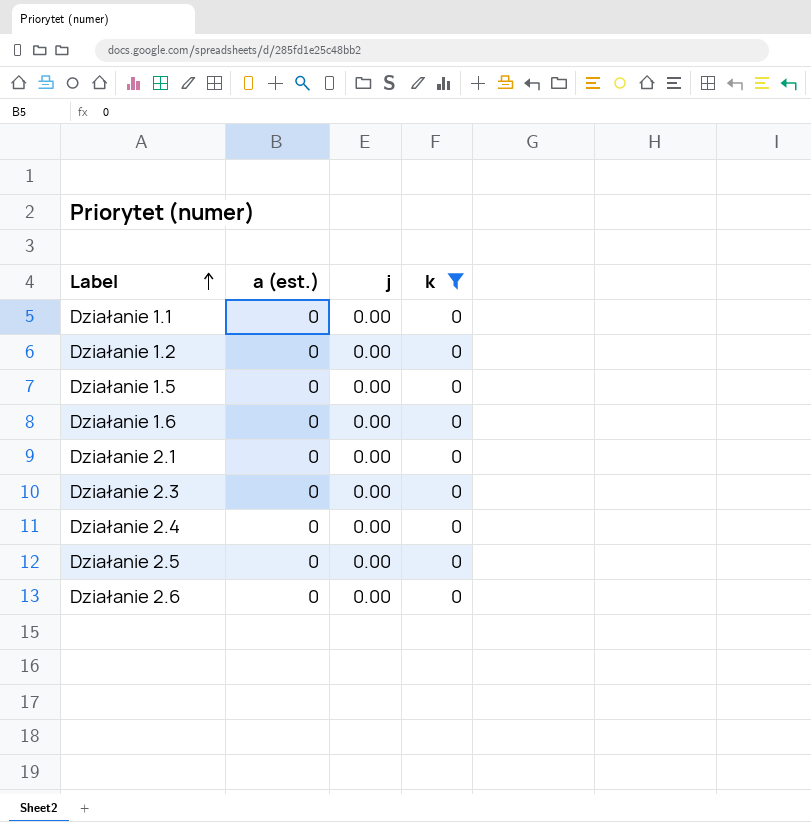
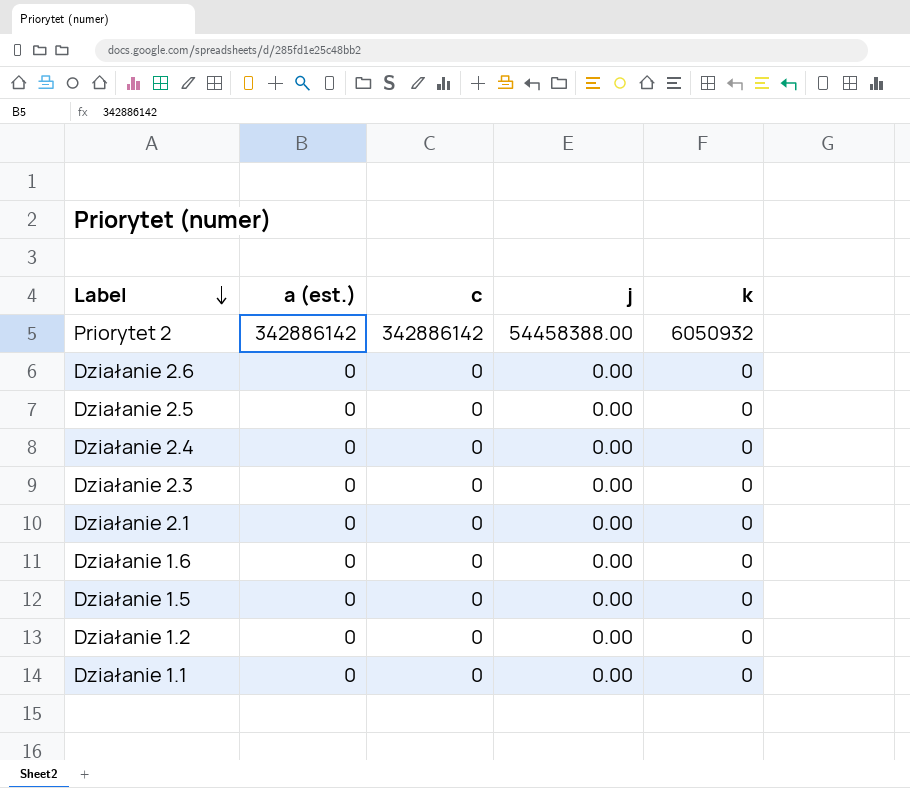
filter: k = 0 -> none
row order: Label ascending -> Label descending
column c | position: none -> 3

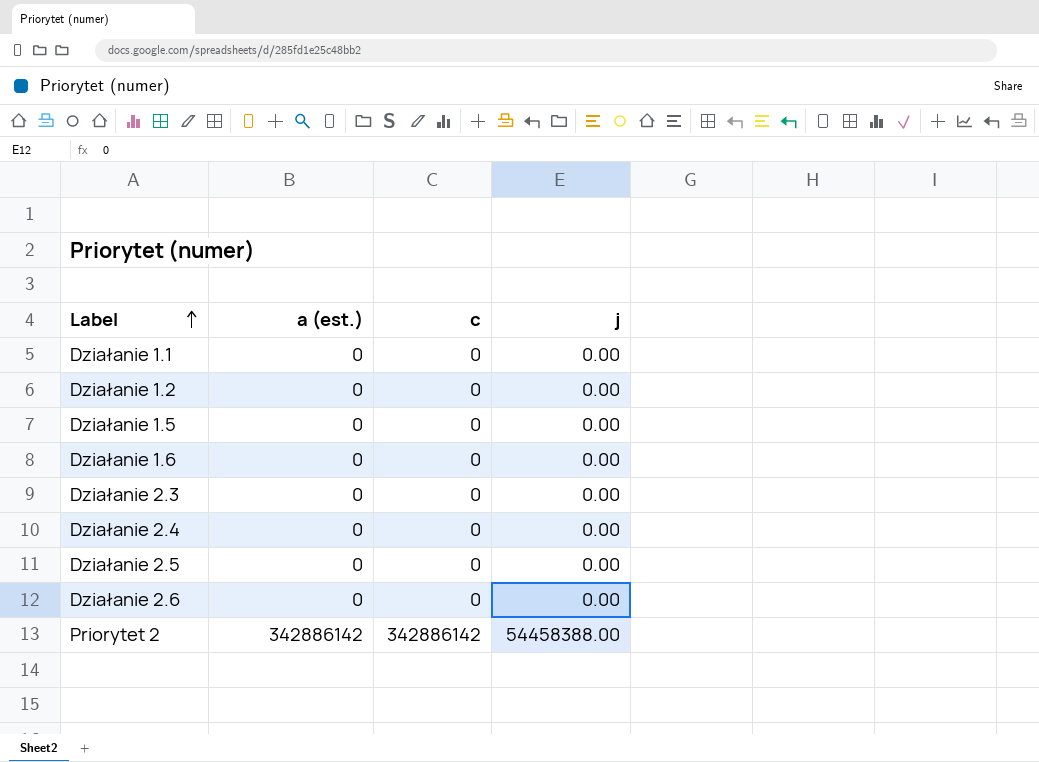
row order: Label descending -> Label ascending
column k | position: 5 -> none
row Działanie 2.1: 0 | 0 | 0.00 | 0 -> none

